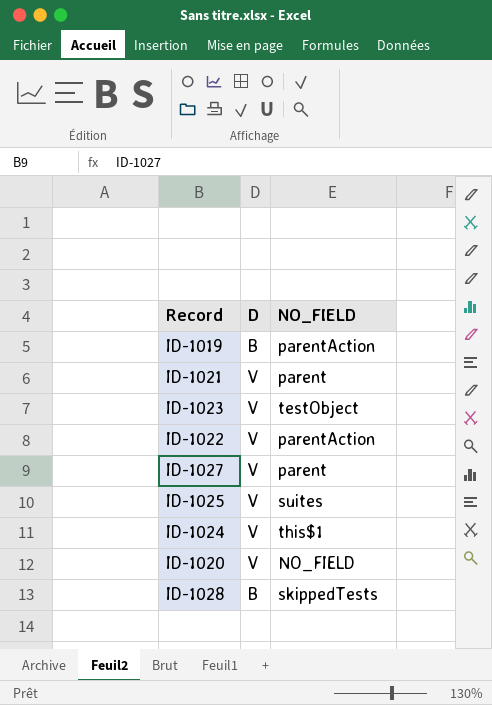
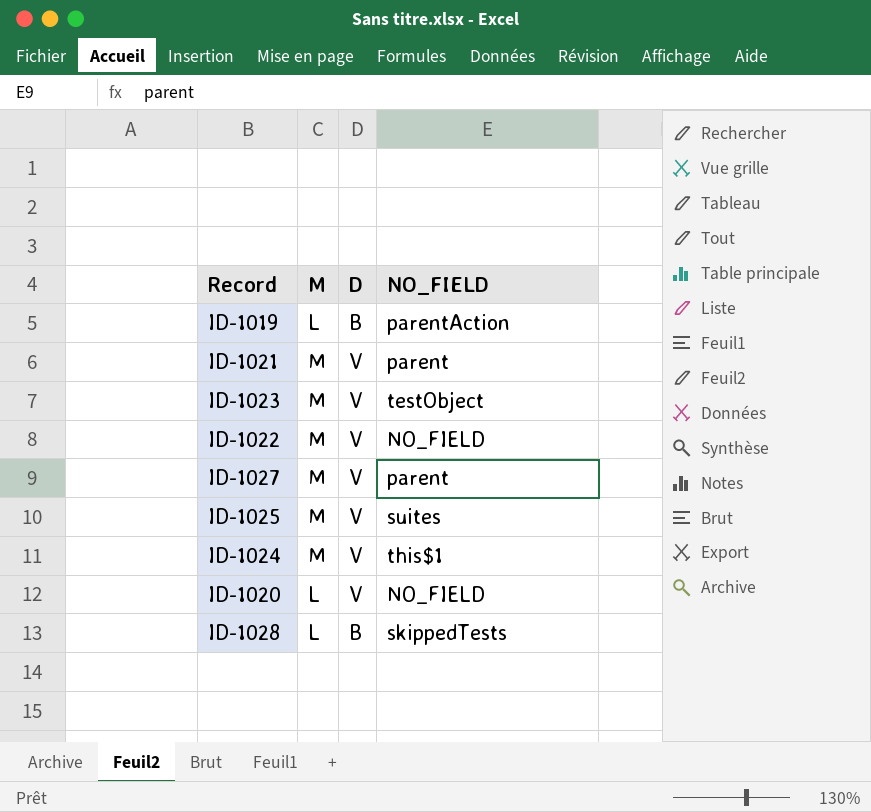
column M | position: none -> 2
ID-1022 | NO_FIELD: parentAction -> NO_FIELD

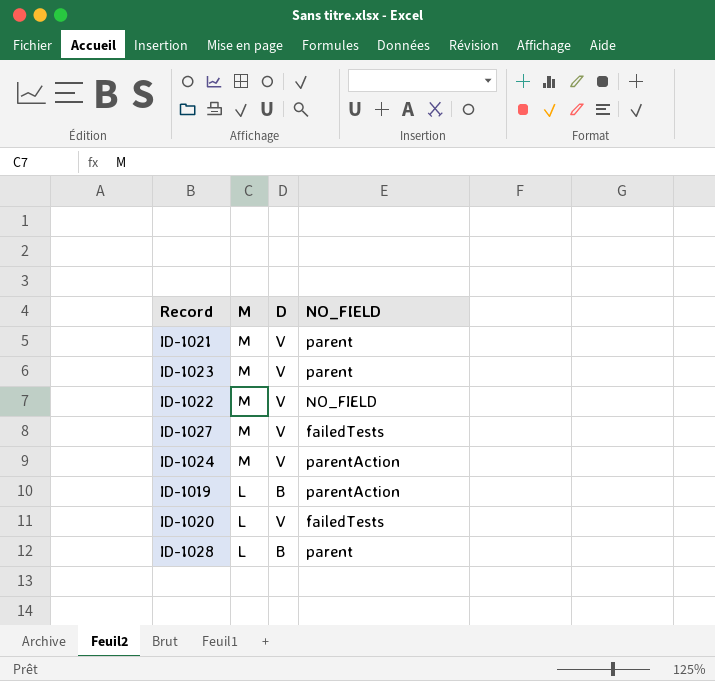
row order: none -> M descending
row ID-1025: M | V | suites -> none
ID-1023 | NO_FIELD: testObject -> parent
ID-1027 | NO_FIELD: parent -> failedTests
ID-1024 | NO_FIELD: this$1 -> parentAction
ID-1020 | NO_FIELD: NO_FIELD -> failedTests
ID-1028 | NO_FIELD: skippedTests -> parent

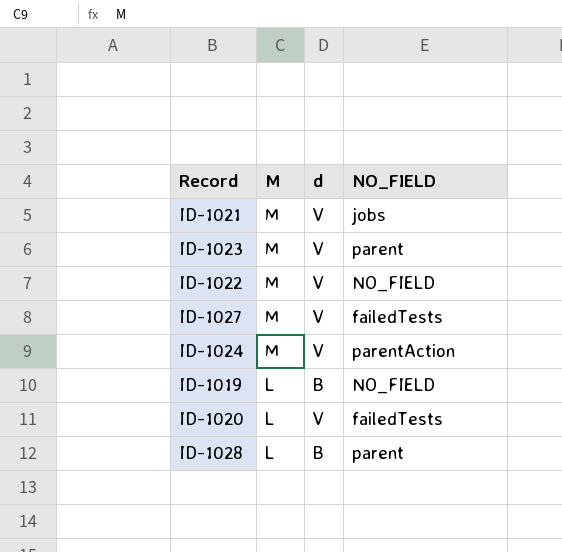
column name: D -> d
ID-1021 | NO_FIELD: parent -> jobs
ID-1019 | NO_FIELD: parentAction -> NO_FIELD

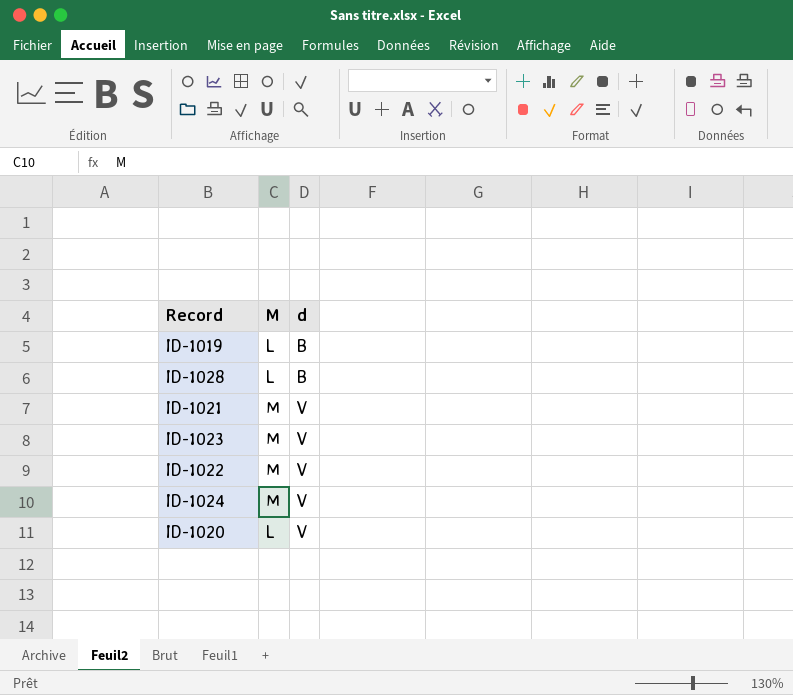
row order: M descending -> d ascending
column NO_FIELD | position: 4 -> none
row ID-1027: M | V | failedTests -> none

